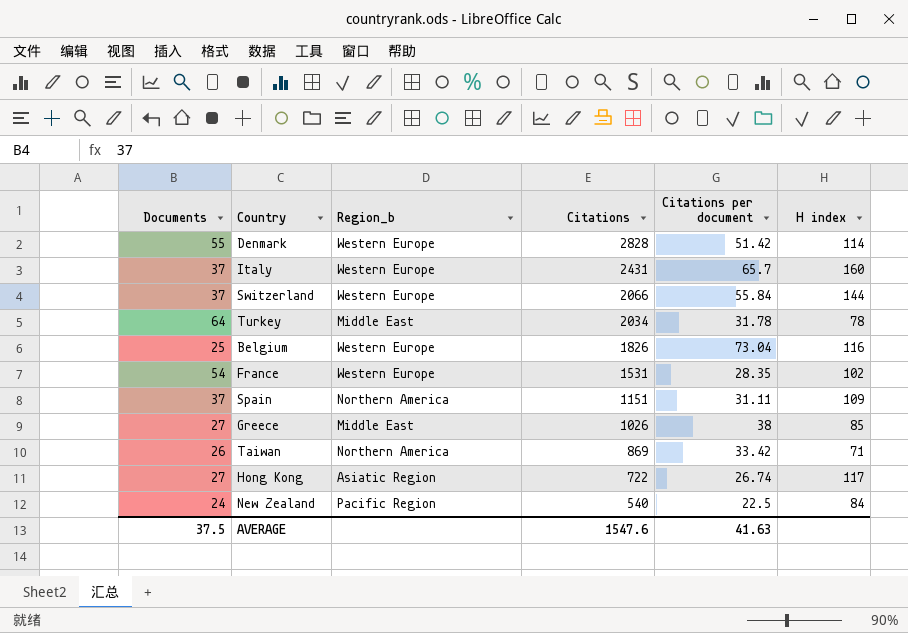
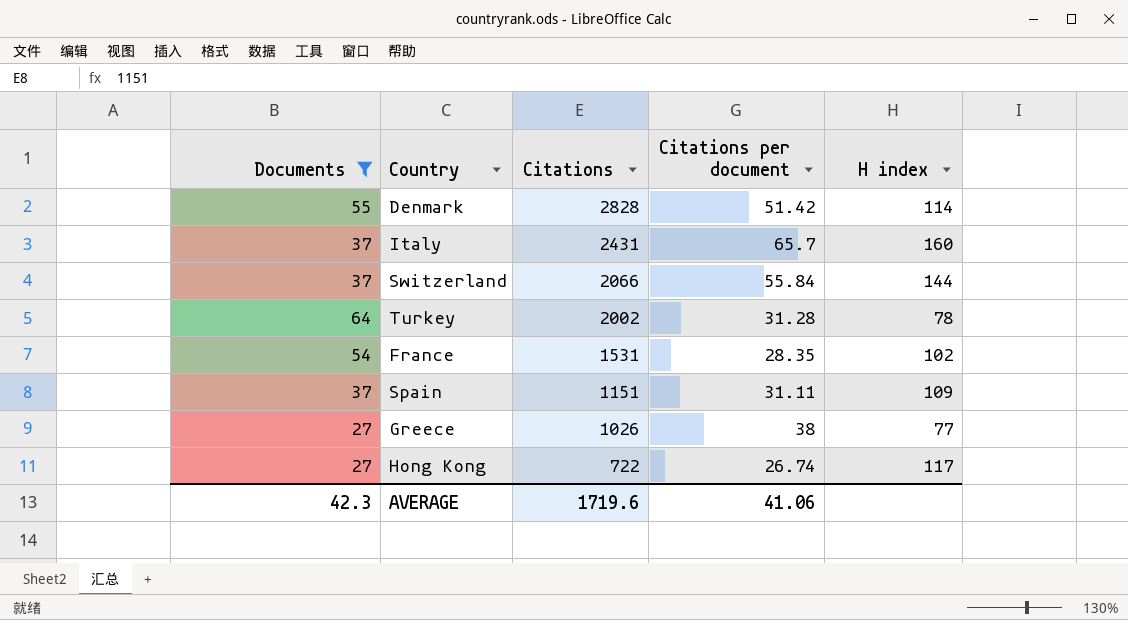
filter: none -> Documents >= 27
column Region_b | position: 3 -> none
Turkey | Citations: 2034 -> 2002
Turkey | Citations per document: 31.78 -> 31.28
Greece | H index: 85 -> 77
AVERAGE | Documents: 37.5 -> 42.3
AVERAGE | Citations: 1547.6 -> 1719.6
AVERAGE | Citations per document: 41.63 -> 41.06

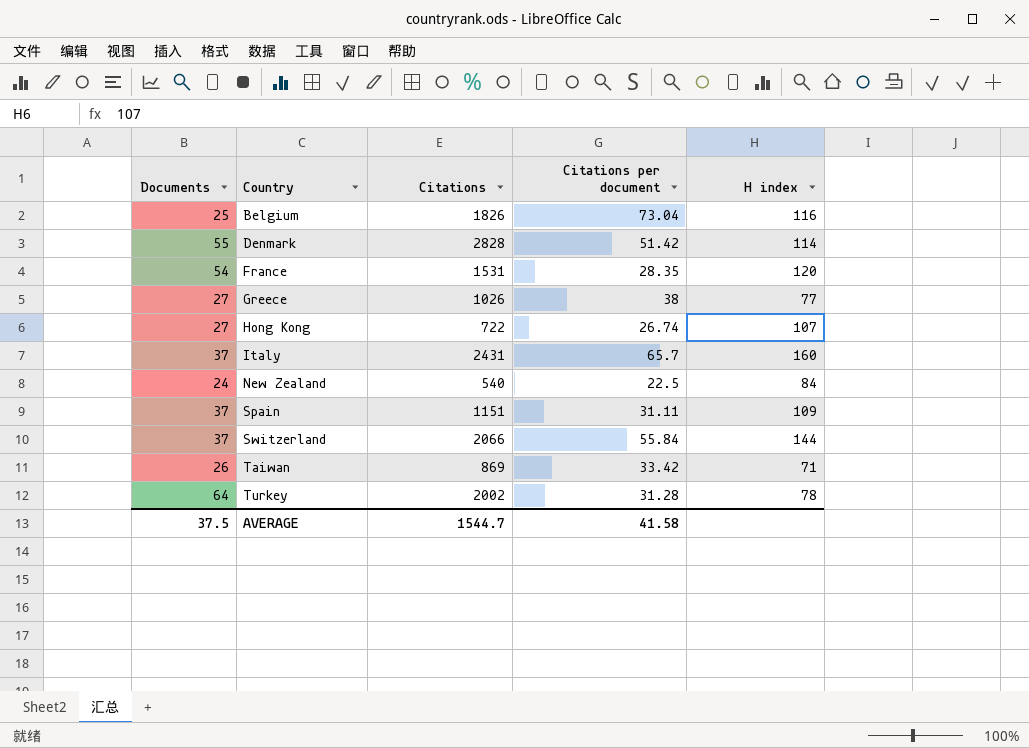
filter: Documents >= 27 -> none
row order: Citations descending -> Country ascending
France | H index: 102 -> 120
Hong Kong | H index: 117 -> 107
AVERAGE | Documents: 42.3 -> 37.5
AVERAGE | Citations: 1719.6 -> 1544.7
AVERAGE | Citations per document: 41.06 -> 41.58

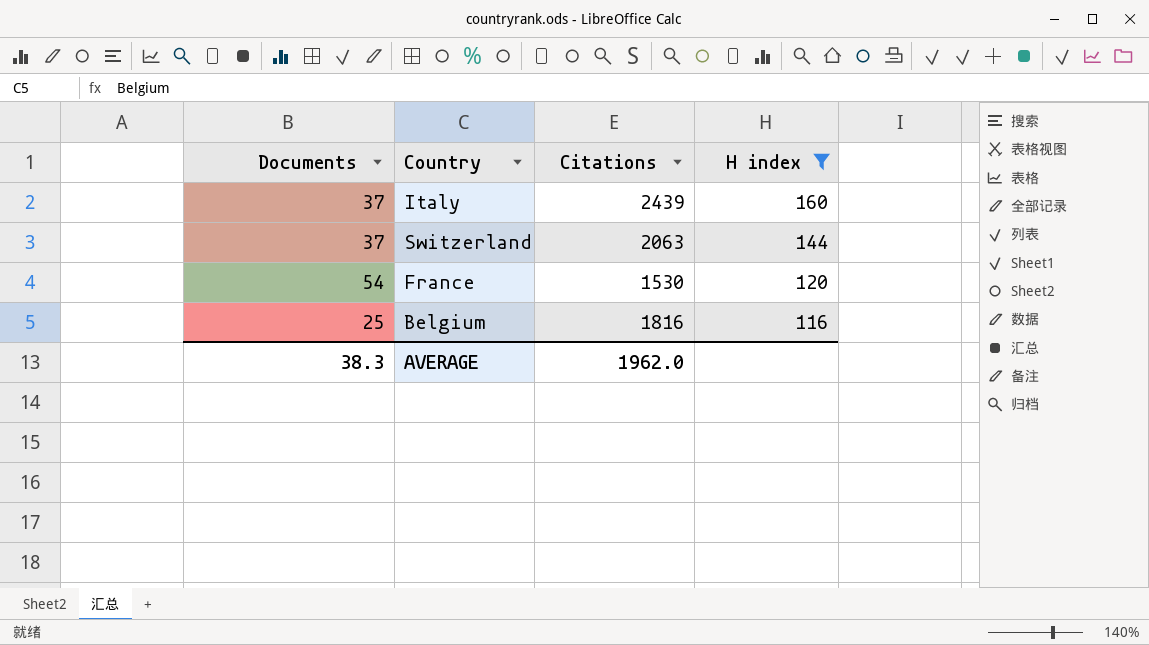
filter: none -> H index >= 116
row order: Country ascending -> H index descending
column Citations per document | formula: [Citations] / [Documents] -> none
Italy | Citations: 2431 -> 2439
Switzerland | Citations: 2066 -> 2063
France | Citations: 1531 -> 1530
Belgium | Citations: 1826 -> 1816
AVERAGE | Documents: 37.5 -> 38.3
AVERAGE | Citations: 1544.7 -> 1962.0

